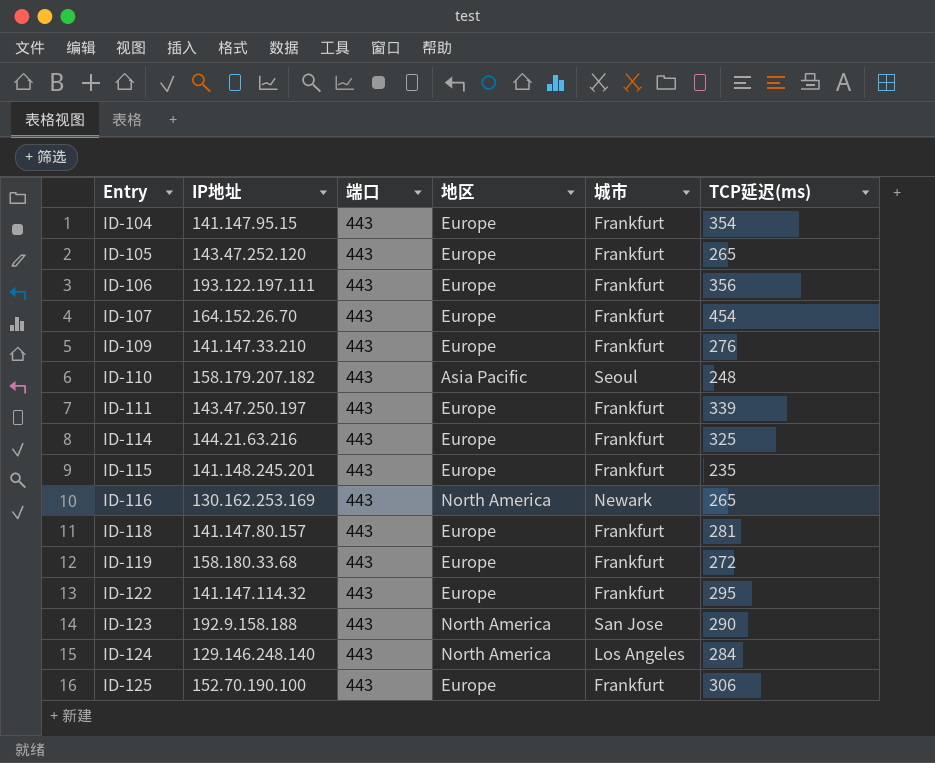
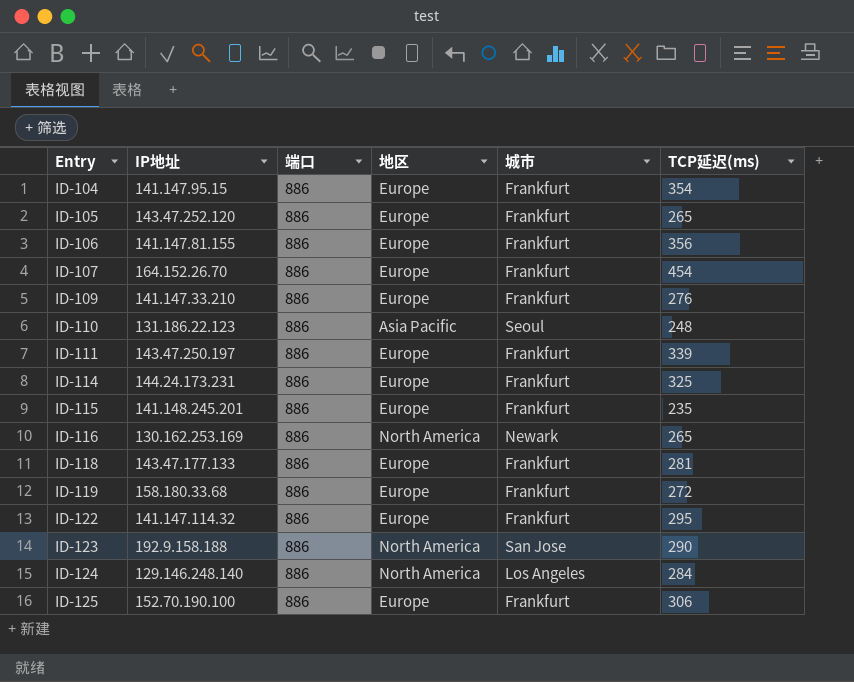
ID-104 | 端口: 443 -> 886
ID-105 | 端口: 443 -> 886
ID-106 | IP地址: 193.122.197.111 -> 141.147.81.155
ID-106 | 端口: 443 -> 886
ID-107 | 端口: 443 -> 886
ID-109 | 端口: 443 -> 886
ID-110 | IP地址: 158.179.207.182 -> 131.186.22.123
ID-110 | 端口: 443 -> 886
ID-111 | 端口: 443 -> 886
ID-114 | IP地址: 144.21.63.216 -> 144.24.173.231
ID-114 | 端口: 443 -> 886
ID-115 | 端口: 443 -> 886
ID-116 | 端口: 443 -> 886
ID-118 | IP地址: 141.147.80.157 -> 143.47.177.133
ID-118 | 端口: 443 -> 886
ID-119 | 端口: 443 -> 886
ID-122 | 端口: 443 -> 886
ID-123 | 端口: 443 -> 886
ID-124 | 端口: 443 -> 886
ID-125 | 端口: 443 -> 886

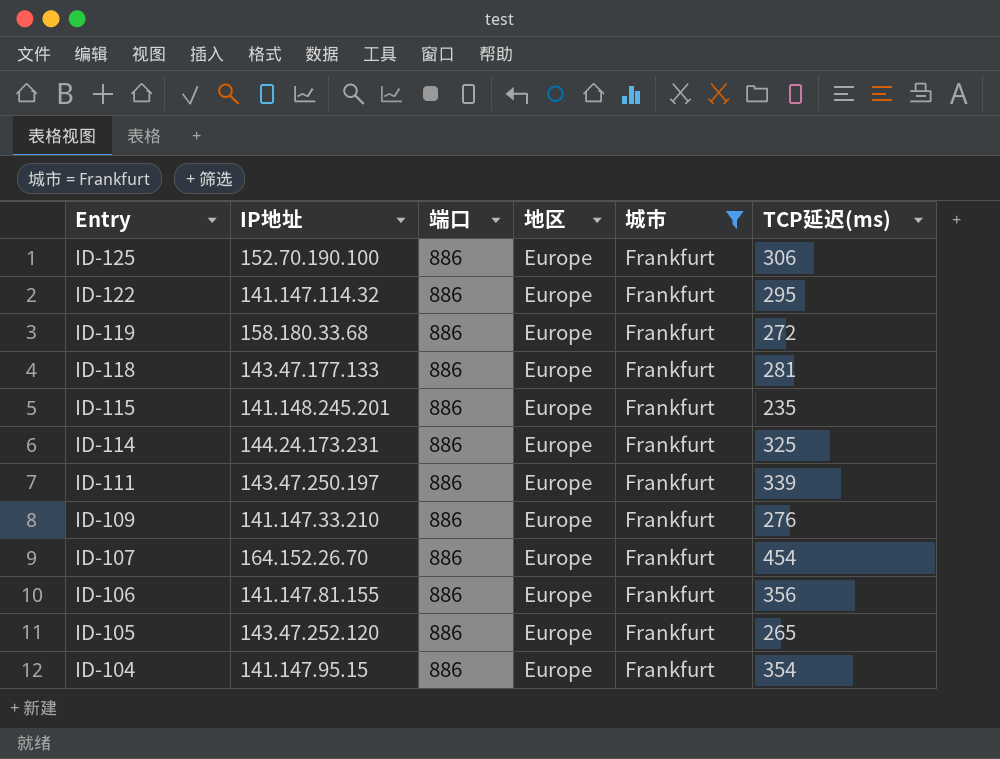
filter: none -> 城市 = Frankfurt
row order: Entry ascending -> Entry descending

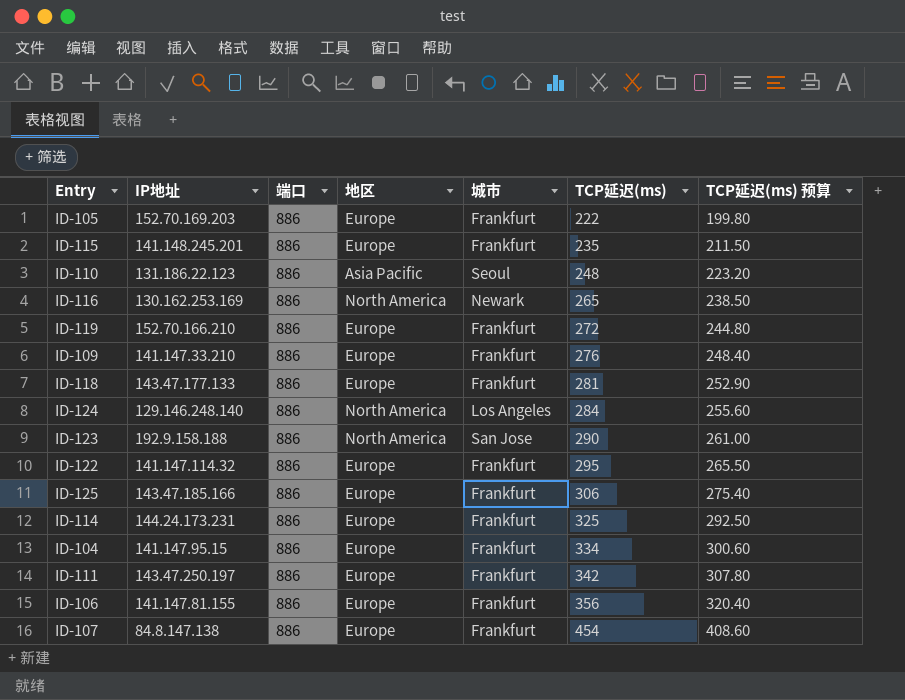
filter: 城市 = Frankfurt -> none
row order: Entry descending -> TCP延迟(ms) ascending
column TCP延迟(ms) 预算 | formula: none -> [TCP延迟(ms)] * 0.9
ID-105 | IP地址: 143.47.252.120 -> 152.70.169.203
ID-105 | TCP延迟(ms): 265 -> 222
ID-119 | IP地址: 158.180.33.68 -> 152.70.166.210
ID-125 | IP地址: 152.70.190.100 -> 143.47.185.166
ID-104 | TCP延迟(ms): 354 -> 334
ID-111 | TCP延迟(ms): 339 -> 342
ID-107 | IP地址: 164.152.26.70 -> 84.8.147.138

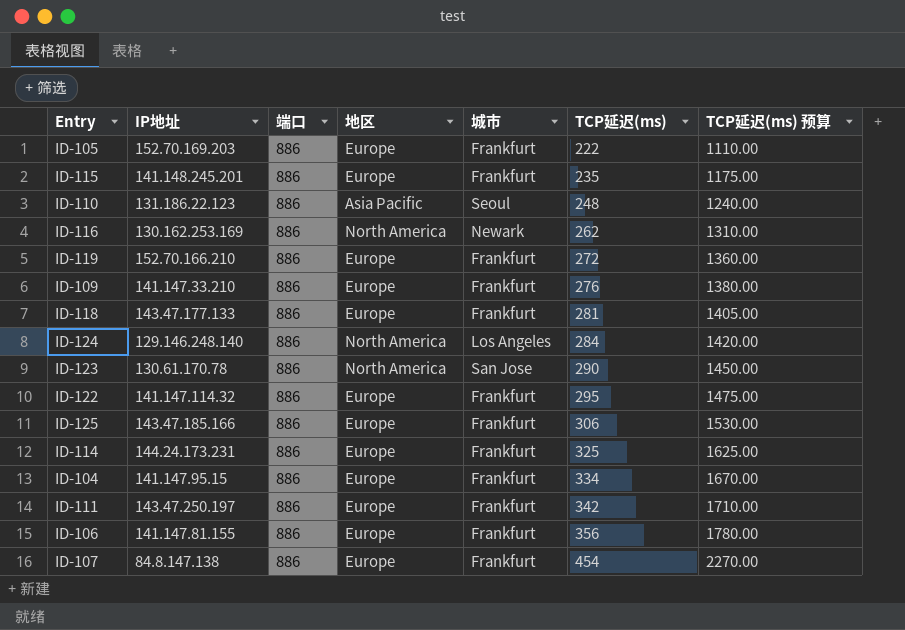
column TCP延迟(ms) 预算 | formula: [TCP延迟(ms)] * 0.9 -> [TCP延迟(ms)] * 5
ID-116 | TCP延迟(ms): 265 -> 262
ID-123 | IP地址: 192.9.158.188 -> 130.61.170.78

